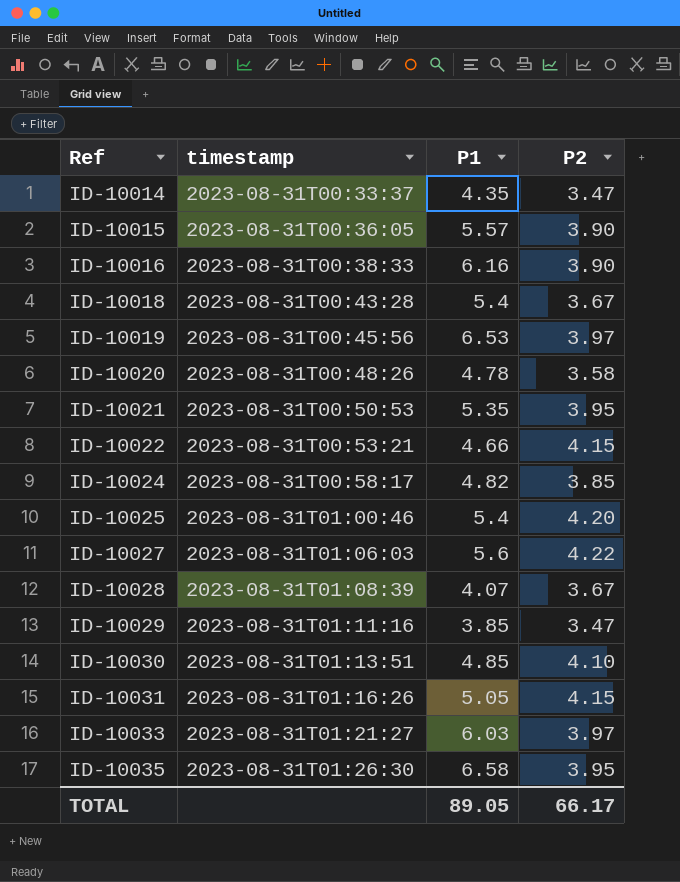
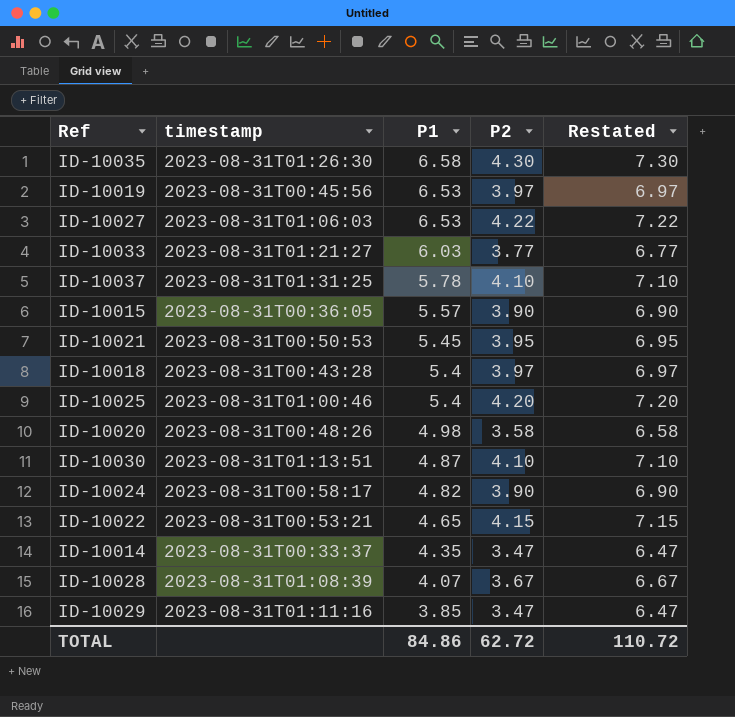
row order: Ref ascending -> P1 descending
column Restated | formula: none -> [P2] + 3
row ID-10016: 2023-08-31T00:38:33 | 6.16 | 3.90 -> none
row ID-10031: 2023-08-31T01:16:26 | 5.05 | 4.15 -> none
ID-10035 | P2: 3.95 -> 4.30
ID-10027 | P1: 5.6 -> 6.53
ID-10033 | P2: 3.97 -> 3.77
row ID-10037: none -> 2023-08-31T01:31:25 | 5.78 | 4.10 | 7.10
ID-10021 | P1: 5.35 -> 5.45
ID-10018 | P2: 3.67 -> 3.97
ID-10020 | P1: 4.78 -> 4.98
ID-10030 | P1: 4.85 -> 4.87
ID-10024 | P2: 3.85 -> 3.90
ID-10022 | P1: 4.66 -> 4.65
TOTAL | P1: 89.05 -> 84.86
TOTAL | P2: 66.17 -> 62.72

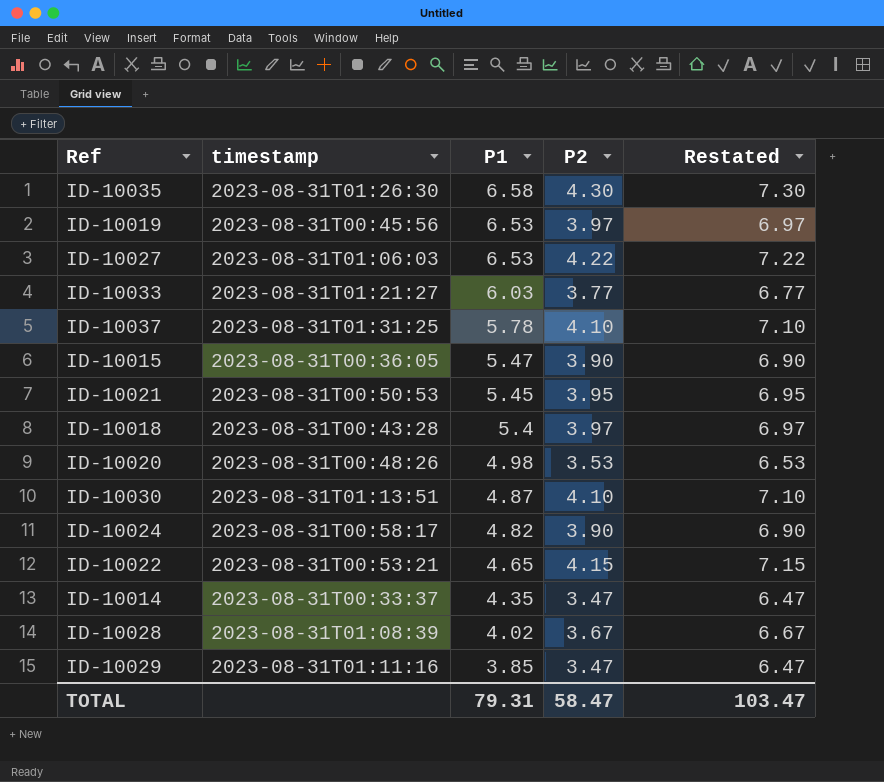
row ID-10025: 2023-08-31T01:00:46 | 5.4 | 4.20 | 7.20 -> none
ID-10015 | P1: 5.57 -> 5.47
ID-10020 | P2: 3.58 -> 3.53
ID-10020 | Restated: 6.58 -> 6.53
ID-10028 | P1: 4.07 -> 4.02
TOTAL | P1: 84.86 -> 79.31
TOTAL | P2: 62.72 -> 58.47
TOTAL | Restated: 110.72 -> 103.47

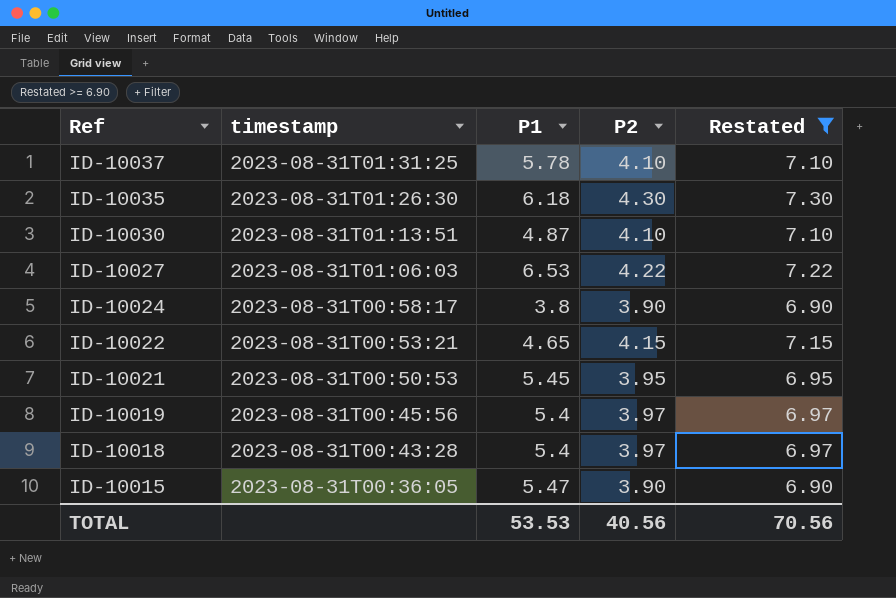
filter: none -> Restated >= 6.90
row order: P1 descending -> Ref descending
ID-10035 | P1: 6.58 -> 6.18
ID-10024 | P1: 4.82 -> 3.8
ID-10019 | P1: 6.53 -> 5.4
TOTAL | P1: 79.31 -> 53.53
TOTAL | P2: 58.47 -> 40.56
TOTAL | Restated: 103.47 -> 70.56

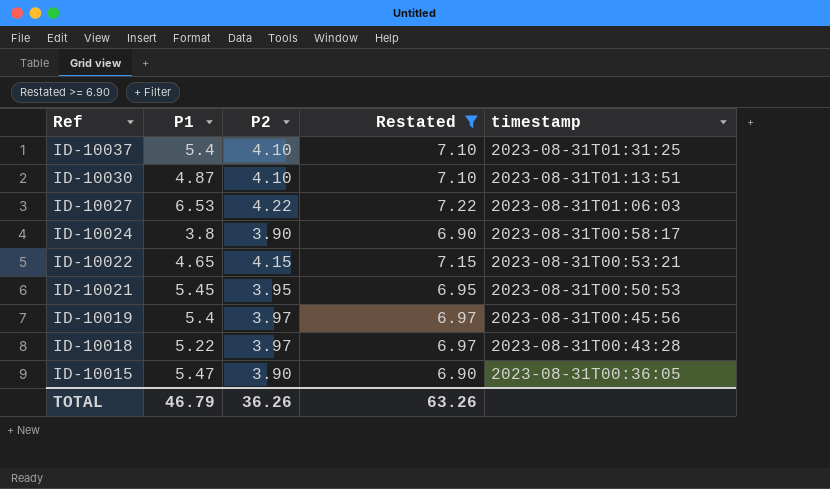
column timestamp | position: 2 -> 5
row ID-10035: 2023-08-31T01:26:30 | 6.18 | 4.30 | 7.30 -> none
ID-10037 | P1: 5.78 -> 5.4
ID-10018 | P1: 5.4 -> 5.22
TOTAL | P1: 53.53 -> 46.79
TOTAL | P2: 40.56 -> 36.26
TOTAL | Restated: 70.56 -> 63.26

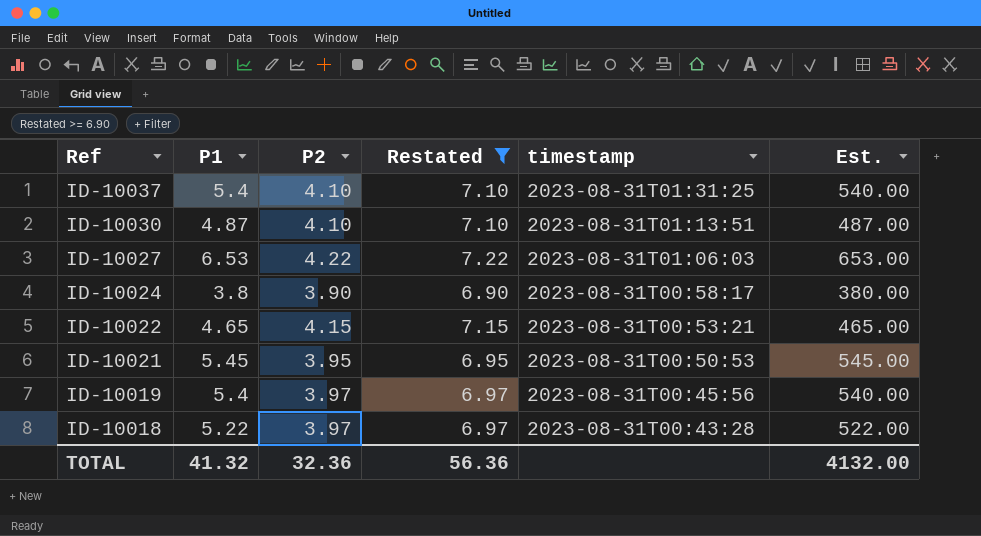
column Est. | formula: none -> [P1] * 100
row ID-10015: 5.47 | 3.90 | 6.90 | 2023-08-31T00:36:05 -> none
TOTAL | P1: 46.79 -> 41.32
TOTAL | P2: 36.26 -> 32.36
TOTAL | Restated: 63.26 -> 56.36

